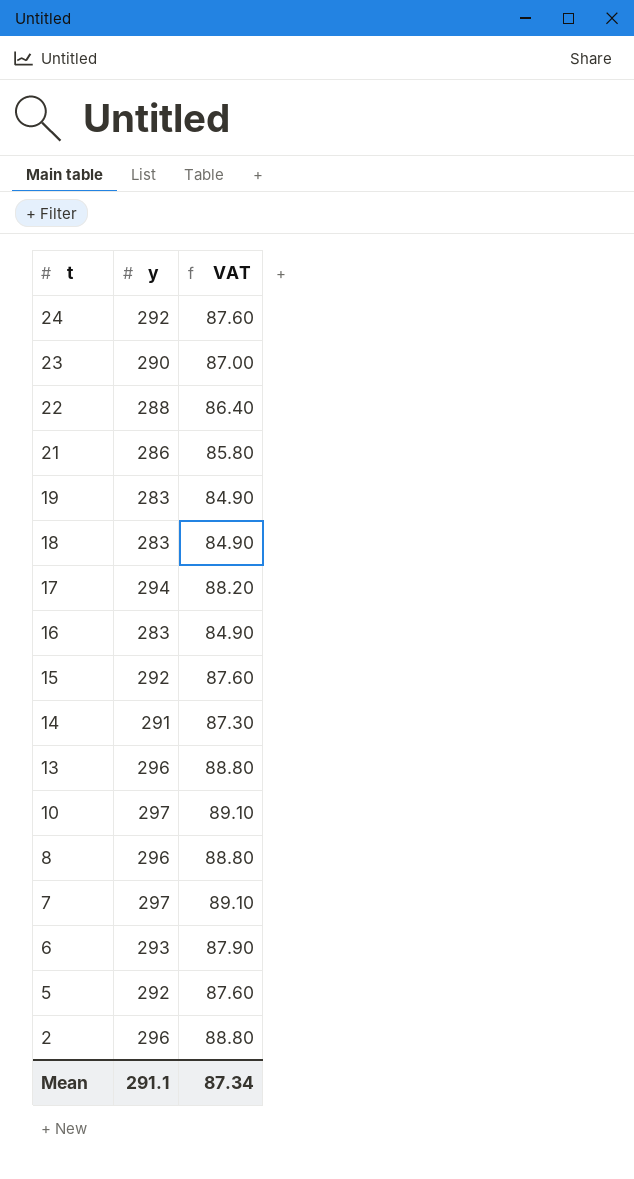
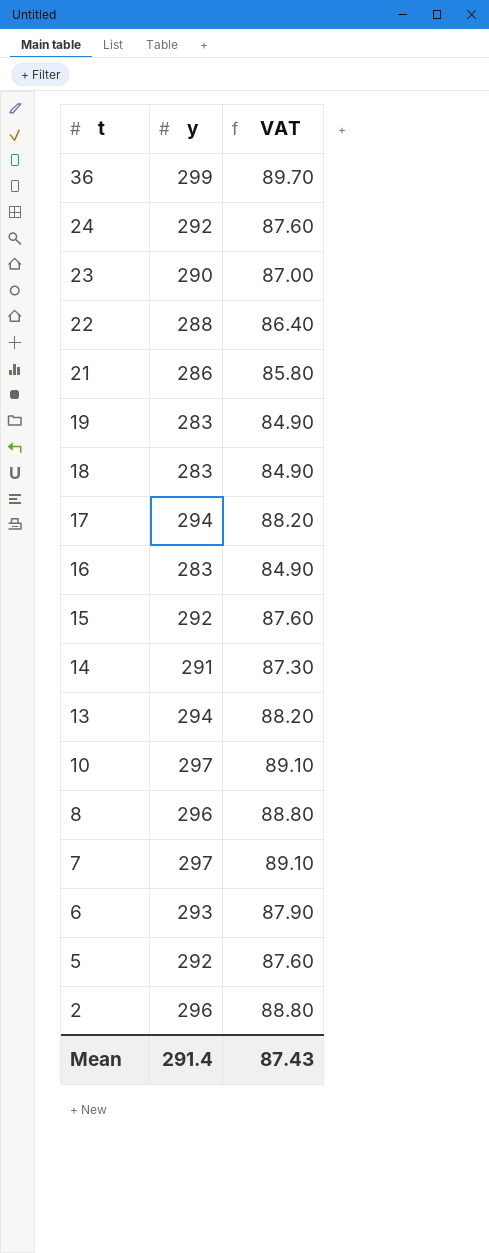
row 36: none -> 299 | 89.70
13 | y: 296 -> 294
13 | VAT: 88.80 -> 88.20
Mean | y: 291.1 -> 291.4
Mean | VAT: 87.34 -> 87.43

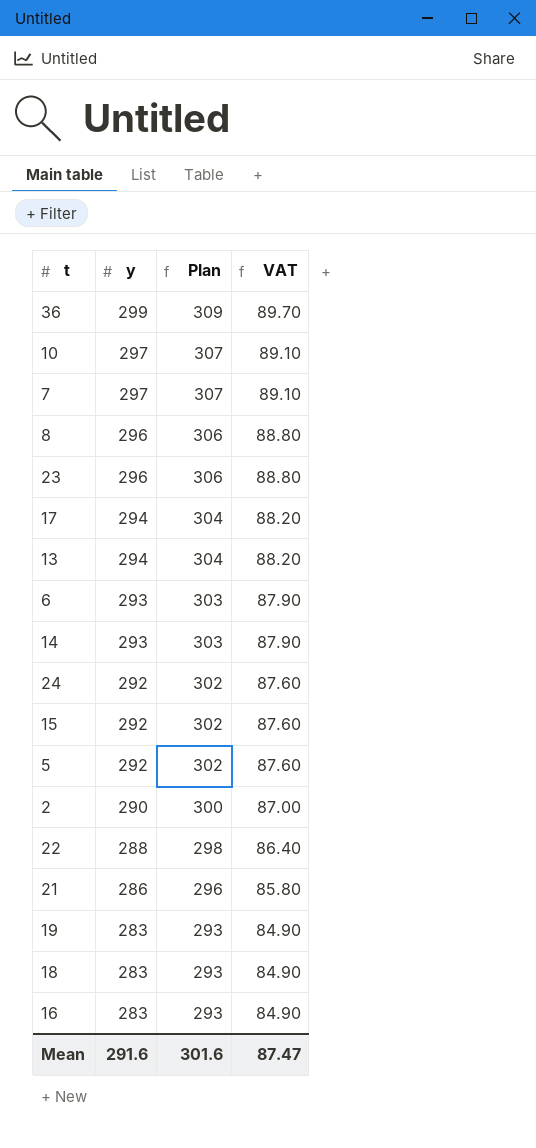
row order: t descending -> y descending
column Plan | formula: none -> [y] + 10
23 | y: 290 -> 296
23 | VAT: 87.00 -> 88.80
14 | y: 291 -> 293
14 | VAT: 87.30 -> 87.90
2 | y: 296 -> 290
2 | VAT: 88.80 -> 87.00
Mean | y: 291.4 -> 291.6
Mean | VAT: 87.43 -> 87.47

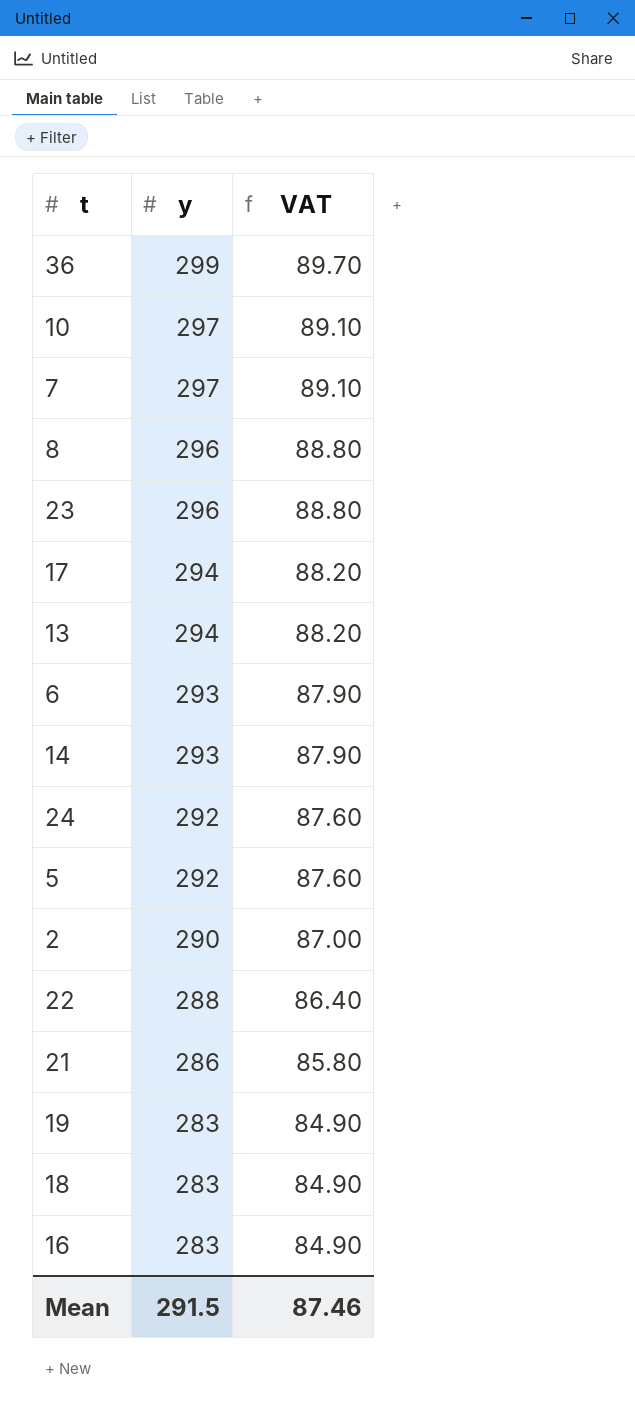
column Plan | formula: [y] + 10 -> none
row 15: 292 | 302 | 87.60 -> none
Mean | y: 291.6 -> 291.5
Mean | VAT: 87.47 -> 87.46

